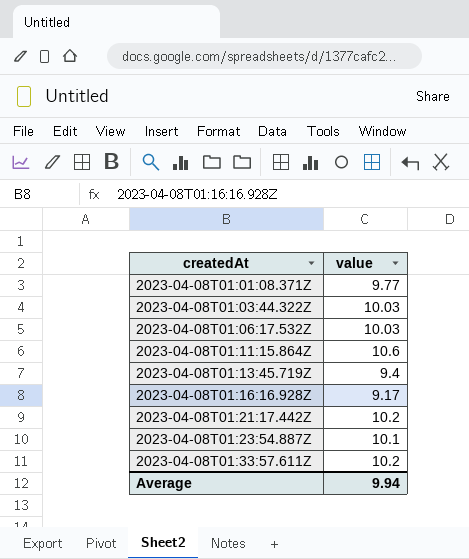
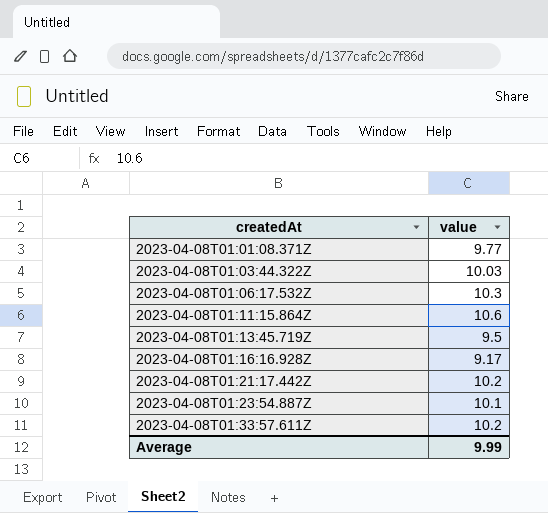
2023-04-08T01:06:17.532Z | value: 10.03 -> 10.3
2023-04-08T01:13:45.719Z | value: 9.4 -> 9.5
Average | value: 9.94 -> 9.99

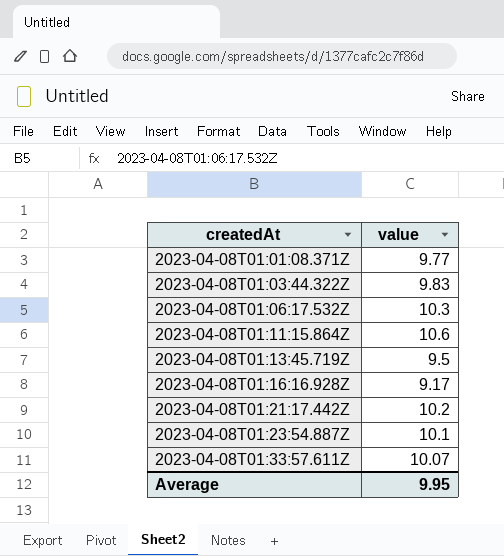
2023-04-08T01:03:44.322Z | value: 10.03 -> 9.83
2023-04-08T01:33:57.611Z | value: 10.2 -> 10.07
Average | value: 9.99 -> 9.95

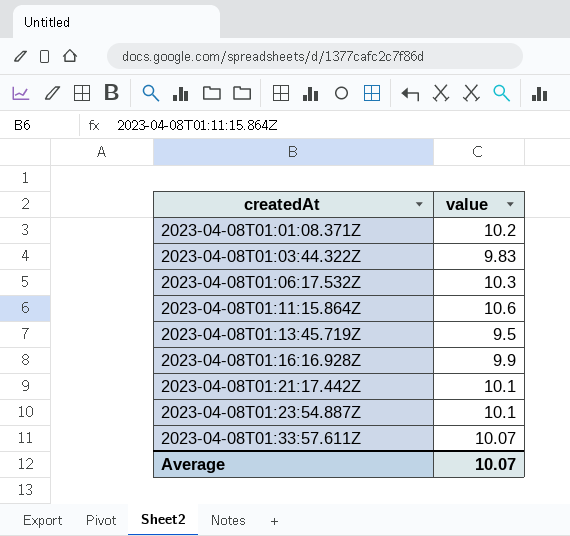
2023-04-08T01:01:08.371Z | value: 9.77 -> 10.2
2023-04-08T01:16:16.928Z | value: 9.17 -> 9.9
2023-04-08T01:21:17.442Z | value: 10.2 -> 10.1
Average | value: 9.95 -> 10.07

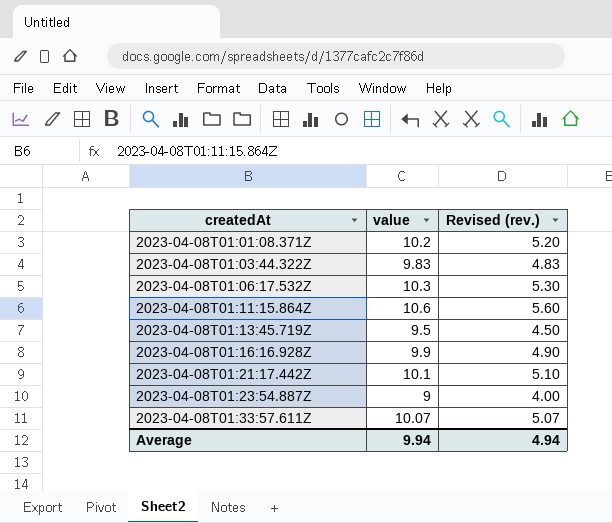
column Revised (rev.) | formula: none -> [value] - 5
2023-04-08T01:23:54.887Z | value: 10.1 -> 9
Average | value: 10.07 -> 9.94

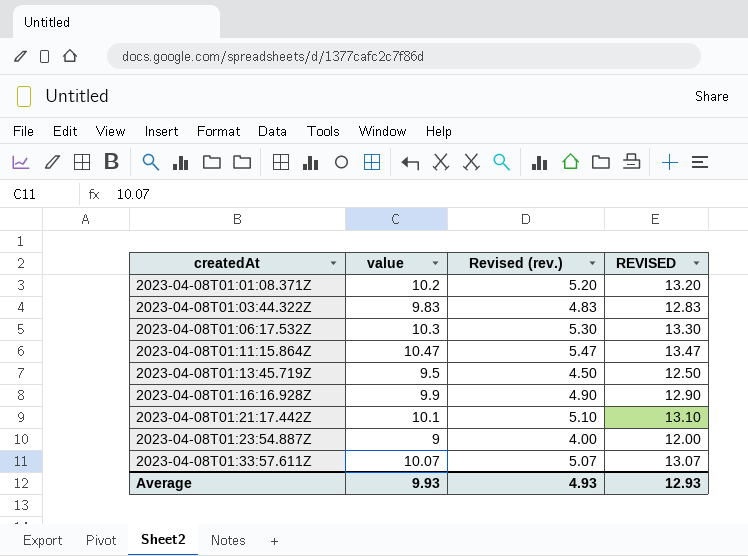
column REVISED | formula: none -> [value] + 3
2023-04-08T01:11:15.864Z | value: 10.6 -> 10.47
2023-04-08T01:11:15.864Z | Revised (rev.): 5.60 -> 5.47
Average | value: 9.94 -> 9.93
Average | Revised (rev.): 4.94 -> 4.93

